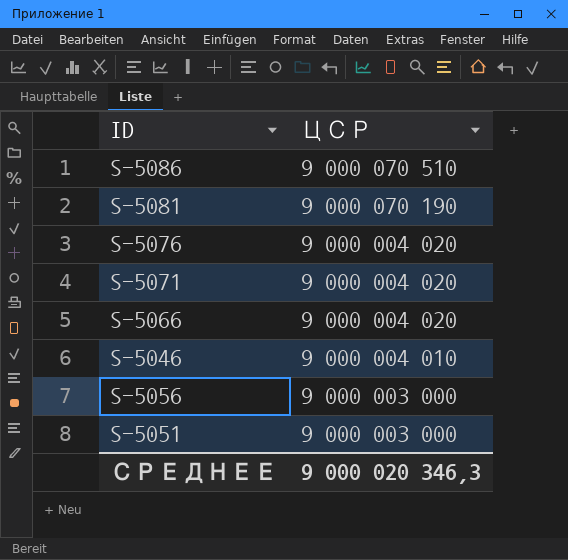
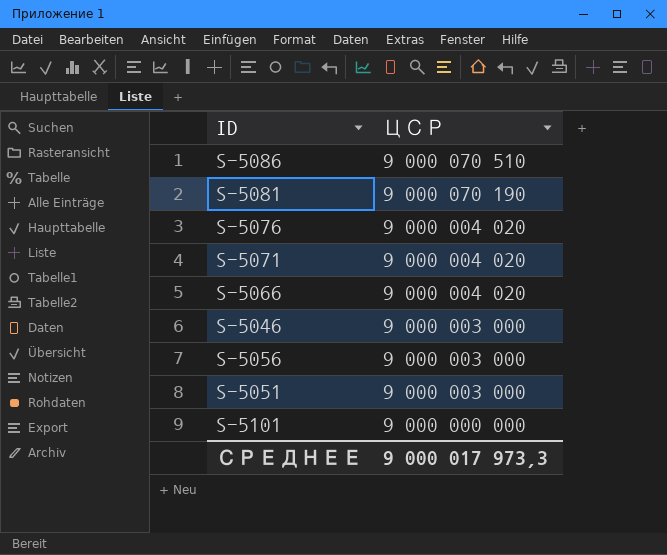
S-5046 | ЦСР: 9 000 004 010 -> 9 000 003 000
row S-5101: none -> 9 000 000 000
СРЕДНЕЕ | ЦСР: 9 000 020 346,3 -> 9 000 017 973,3

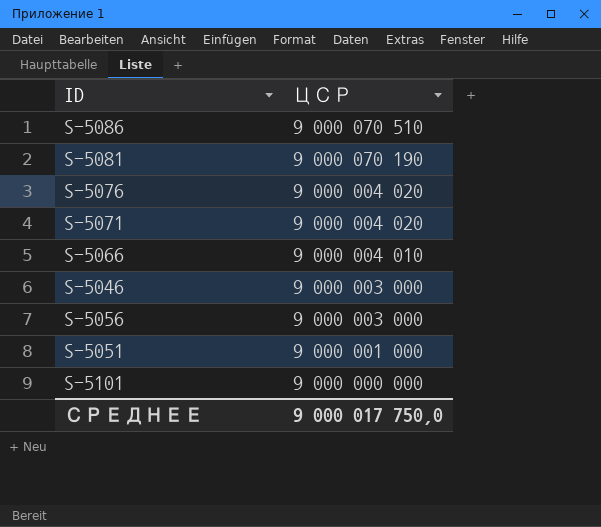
S-5066 | ЦСР: 9 000 004 020 -> 9 000 004 010
S-5051 | ЦСР: 9 000 003 000 -> 9 000 001 000
СРЕДНЕЕ | ЦСР: 9 000 017 973,3 -> 9 000 017 750,0

